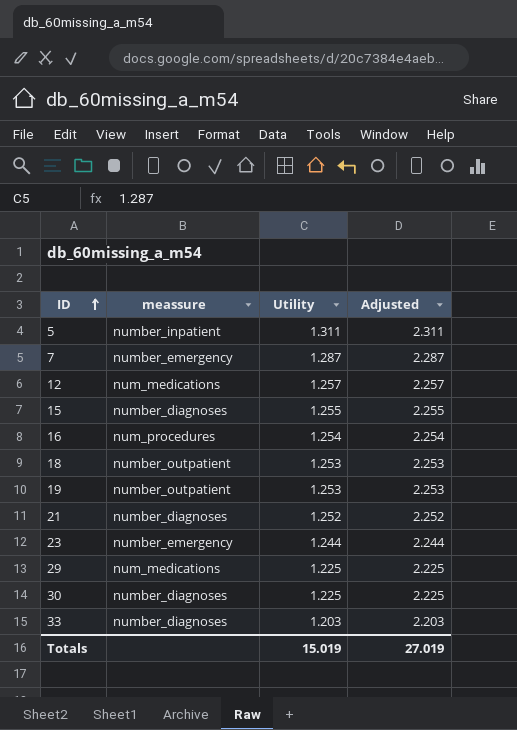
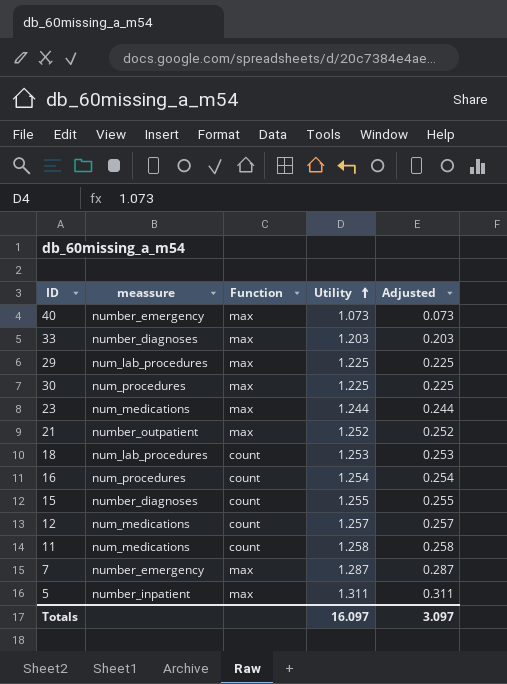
row order: ID ascending -> Utility ascending
column Function | position: none -> 3
column Adjusted | formula: [Utility] + 1 -> [Utility] - 1
row 19: number_outpatient | 1.253 | 2.253 -> none
row 40: none -> number_emergency | max | 1.073 | 0.073
29 | meassure: num_medications -> num_lab_procedures
30 | meassure: number_diagnoses -> num_procedures
23 | meassure: number_emergency -> num_medications
21 | meassure: number_diagnoses -> number_outpatient
18 | meassure: number_outpatient -> num_lab_procedures
row 11: none -> num_medications | count | 1.258 | 0.258
Totals | Utility: 15.019 -> 16.097
Totals | Adjusted: 27.019 -> 3.097

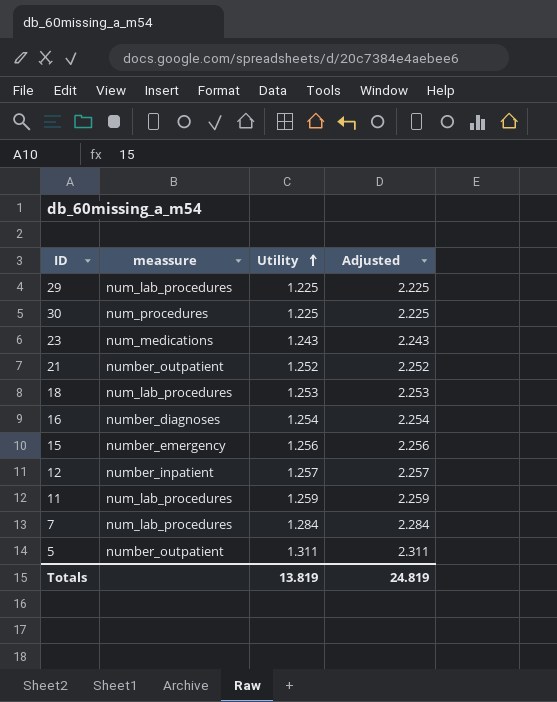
column Function | position: 3 -> none
column Adjusted | formula: [Utility] - 1 -> [Utility] + 1
row 40: number_emergency | max | 1.073 | 0.073 -> none
row 33: number_diagnoses | max | 1.203 | 0.203 -> none
23 | Utility: 1.244 -> 1.243
16 | meassure: num_procedures -> number_diagnoses
15 | meassure: number_diagnoses -> number_emergency
15 | Utility: 1.255 -> 1.256
12 | meassure: num_medications -> number_inpatient
11 | meassure: num_medications -> num_lab_procedures
11 | Utility: 1.258 -> 1.259
7 | meassure: number_emergency -> num_lab_procedures
7 | Utility: 1.287 -> 1.284
5 | meassure: number_inpatient -> number_outpatient
Totals | Utility: 16.097 -> 13.819
Totals | Adjusted: 3.097 -> 24.819

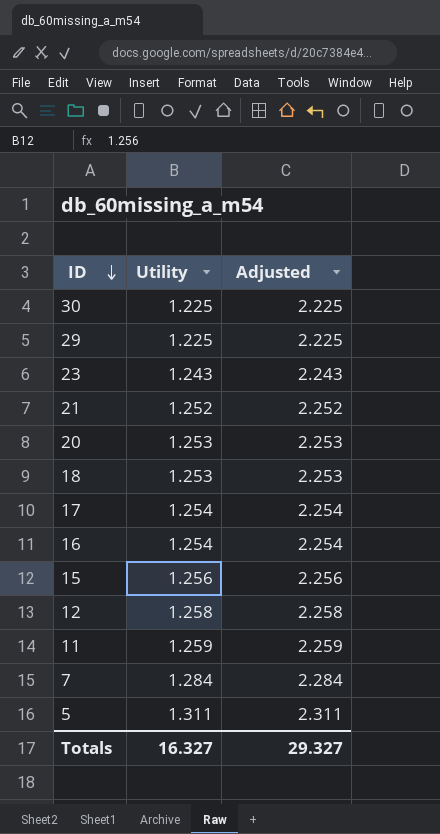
row order: Utility ascending -> ID descending
column meassure | position: 2 -> none
row 20: none -> 1.253 | 2.253
row 17: none -> 1.254 | 2.254
12 | Utility: 1.257 -> 1.258
12 | Adjusted: 2.257 -> 2.258
Totals | Utility: 13.819 -> 16.327
Totals | Adjusted: 24.819 -> 29.327

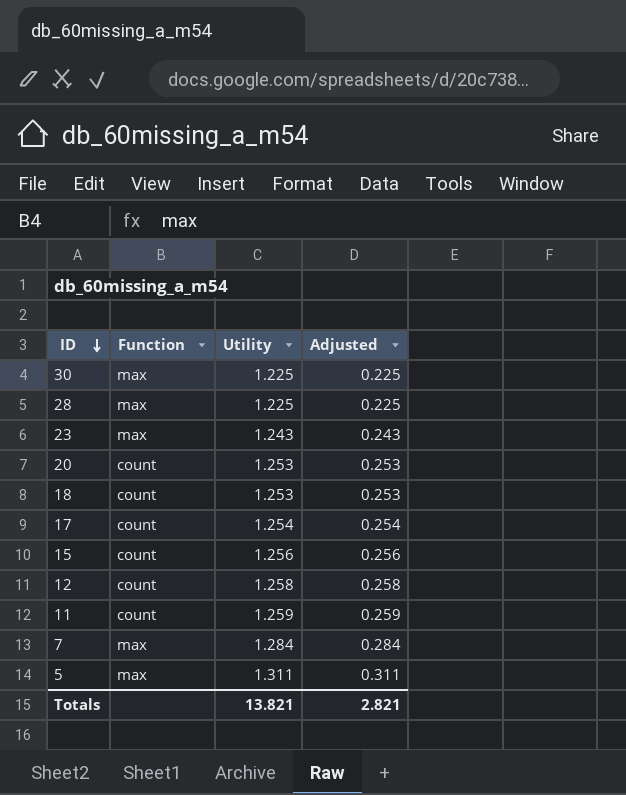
column Function | position: none -> 2
column Adjusted | formula: [Utility] + 1 -> [Utility] - 1
row 29: 1.225 | 2.225 -> none
row 21: 1.252 | 2.252 -> none
row 16: 1.254 | 2.254 -> none
row 28: none -> max | 1.225 | 0.225
Totals | Utility: 16.327 -> 13.821
Totals | Adjusted: 29.327 -> 2.821

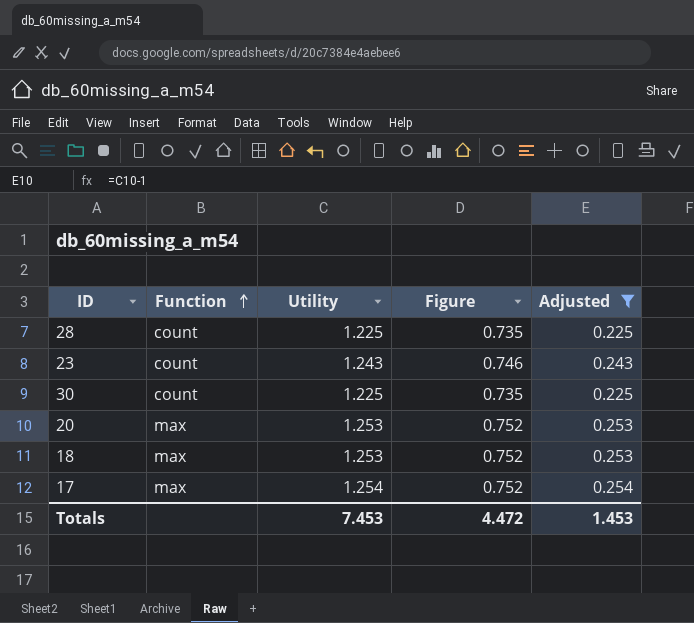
filter: none -> Adjusted <= 0.254
row order: ID descending -> Function ascending
column Figure | formula: none -> [Utility] * 0.6
28 | Function: max -> count
23 | Function: max -> count
30 | Function: max -> count
20 | Function: count -> max
18 | Function: count -> max
17 | Function: count -> max
Totals | Utility: 13.821 -> 7.453
Totals | Adjusted: 2.821 -> 1.453

